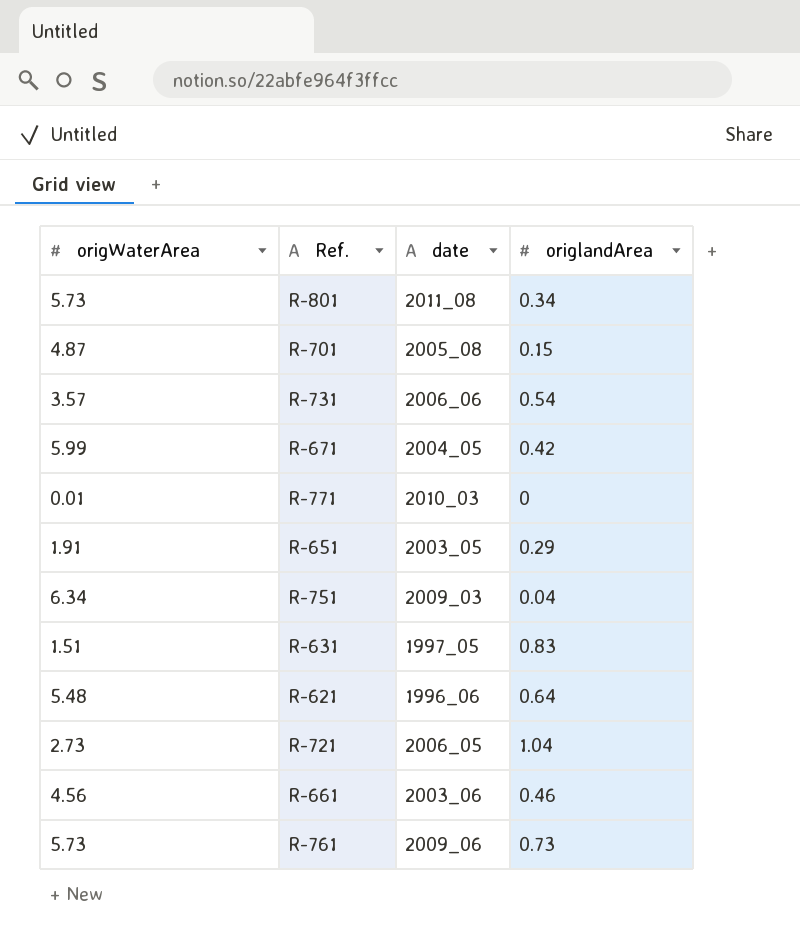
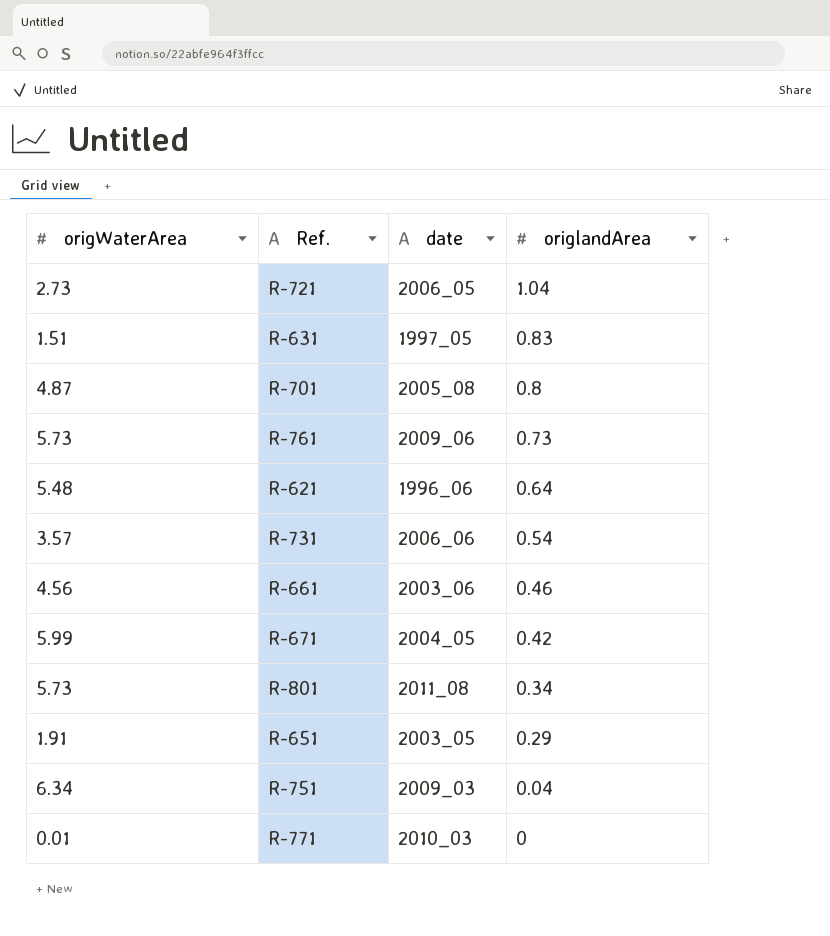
row order: none -> origlandArea descending
R-701 | origlandArea: 0.15 -> 0.8

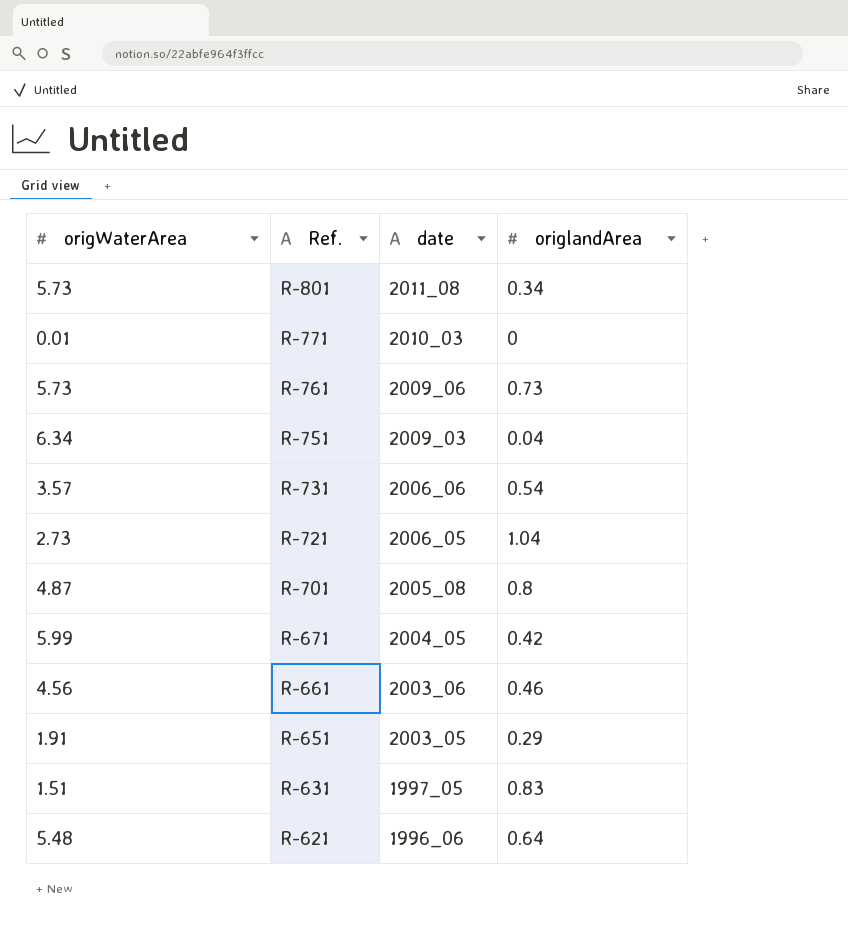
row order: origlandArea descending -> Ref. descending

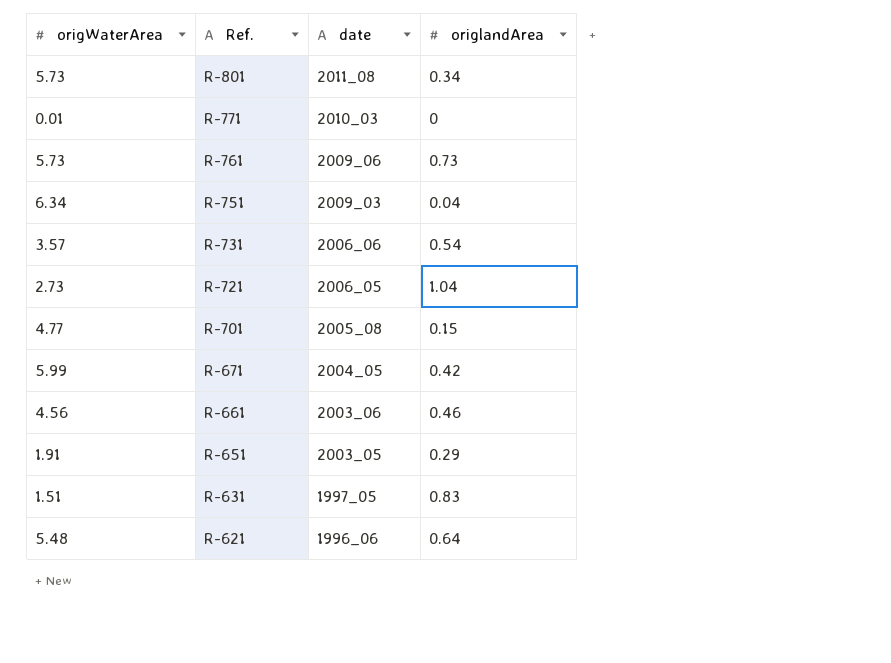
R-701 | origWaterArea: 4.87 -> 4.77
R-701 | origlandArea: 0.8 -> 0.15

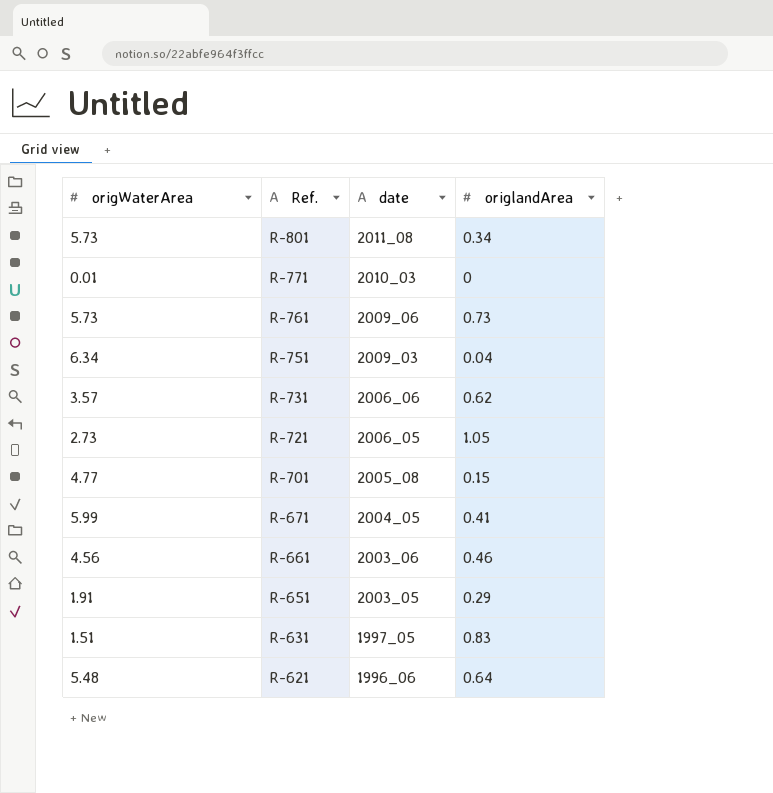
R-731 | origlandArea: 0.54 -> 0.62
R-721 | origlandArea: 1.04 -> 1.05
R-671 | origlandArea: 0.42 -> 0.41

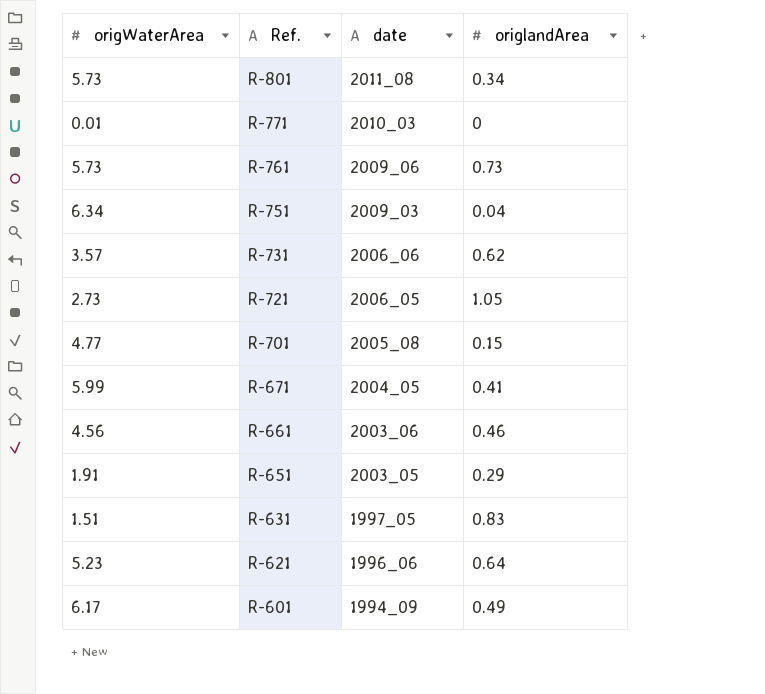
R-621 | origWaterArea: 5.48 -> 5.23
row R-601: none -> 6.17 | 1994_09 | 0.49

